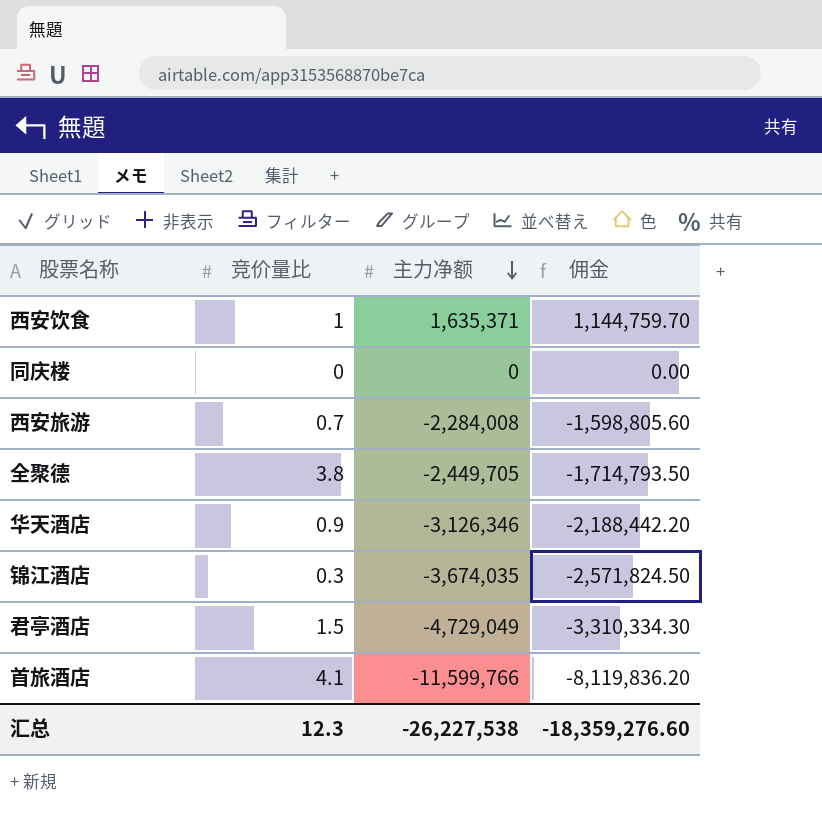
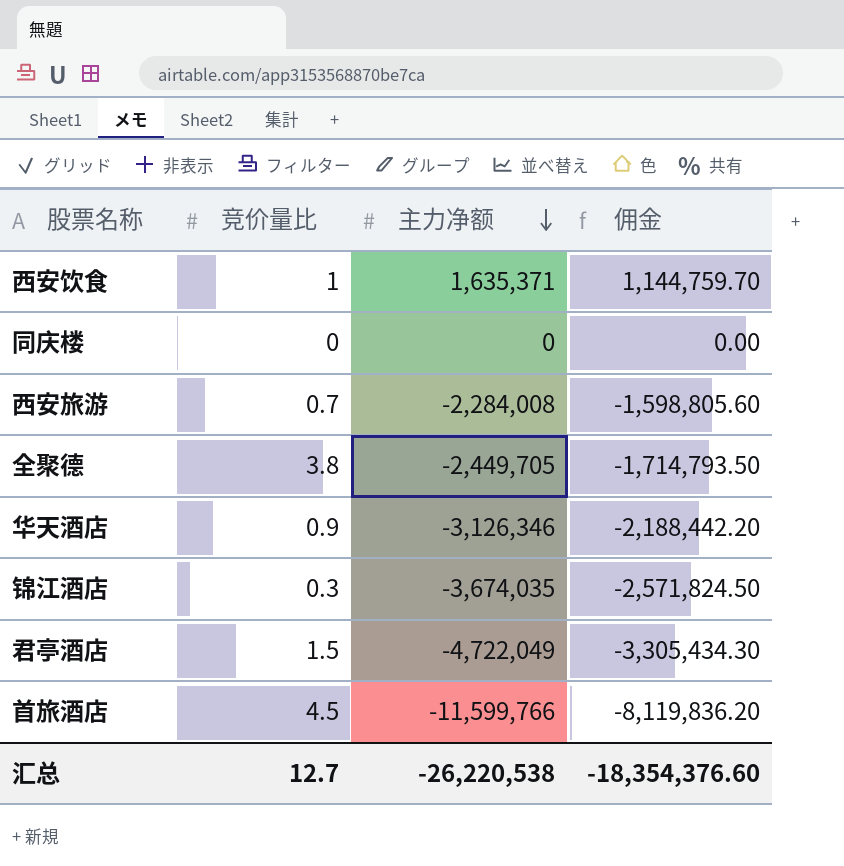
君亭酒店 | 主力净额: -4,729,049 -> -4,722,049
君亭酒店 | 佣金: -3,310,334.30 -> -3,305,434.30
首旅酒店 | 竞价量比: 4.1 -> 4.5
汇总 | 竞价量比: 12.3 -> 12.7
汇总 | 主力净额: -26,227,538 -> -26,220,538
汇总 | 佣金: -18,359,276.60 -> -18,354,376.60

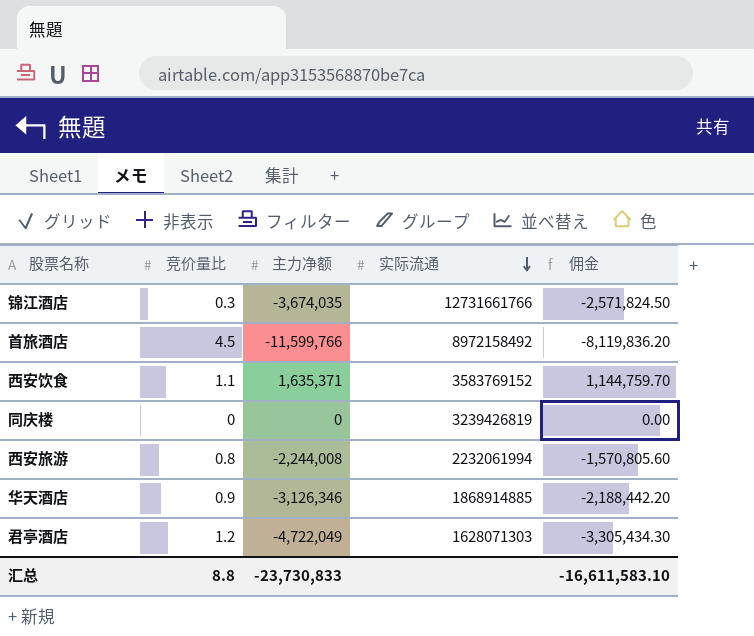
row order: 主力净额 descending -> 实际流通 descending
column 实际流通 | position: none -> 4
row 全聚德: 3.8 | -2,449,705 | -1,714,793.50 -> none
西安饮食 | 竞价量比: 1 -> 1.1
西安旅游 | 竞价量比: 0.7 -> 0.8
西安旅游 | 主力净额: -2,284,008 -> -2,244,008
西安旅游 | 佣金: -1,598,805.60 -> -1,570,805.60
君亭酒店 | 竞价量比: 1.5 -> 1.2
汇总 | 竞价量比: 12.7 -> 8.8
汇总 | 主力净额: -26,220,538 -> -23,730,833
汇总 | 佣金: -18,354,376.60 -> -16,611,583.10

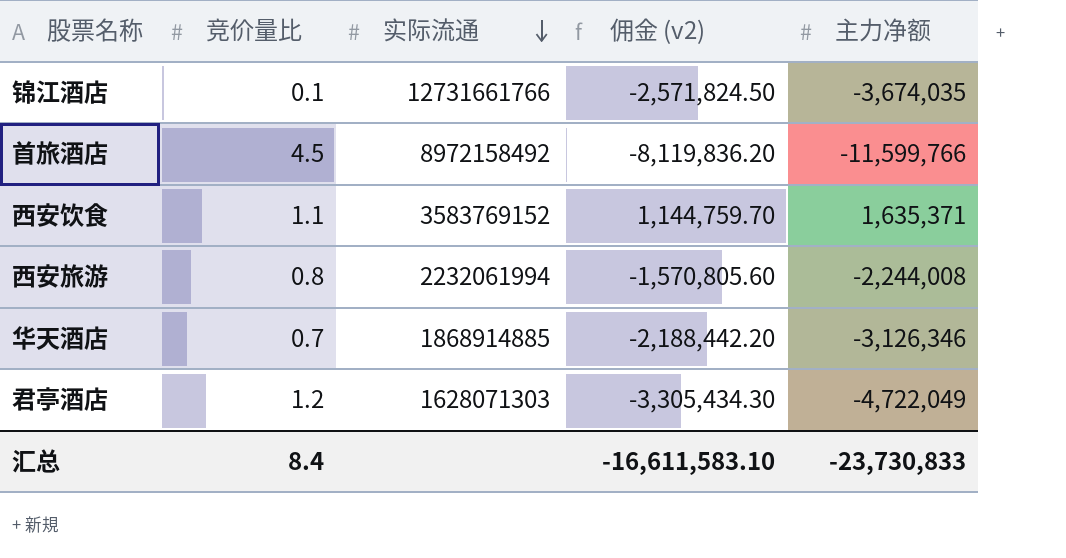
column name: 佣金 -> 佣金 (v2)
column 主力净额 | position: 3 -> 5
row 同庆楼: 0 | 0 | 3239426819 | 0.00 -> none
锦江酒店 | 竞价量比: 0.3 -> 0.1
华天酒店 | 竞价量比: 0.9 -> 0.7
汇总 | 竞价量比: 8.8 -> 8.4

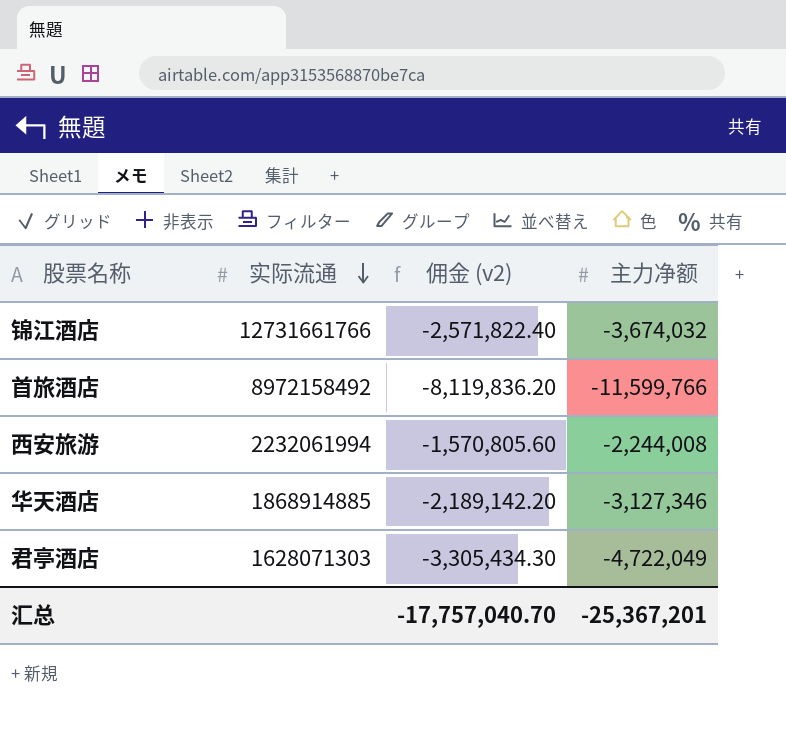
column 竞价量比 | position: 2 -> none
row 西安饮食: 1.1 | 3583769152 | 1,144,759.70 | 1,635,371 -> none
锦江酒店 | 佣金 (v2): -2,571,824.50 -> -2,571,822.40
锦江酒店 | 主力净额: -3,674,035 -> -3,674,032
华天酒店 | 佣金 (v2): -2,188,442.20 -> -2,189,142.20
华天酒店 | 主力净额: -3,126,346 -> -3,127,346
汇总 | 佣金 (v2): -16,611,583.10 -> -17,757,040.70
汇总 | 主力净额: -23,730,833 -> -25,367,201

